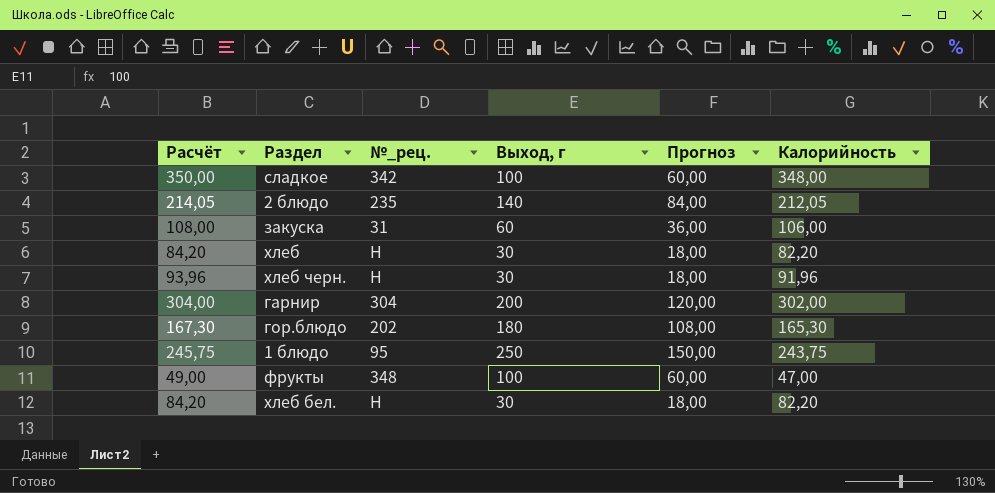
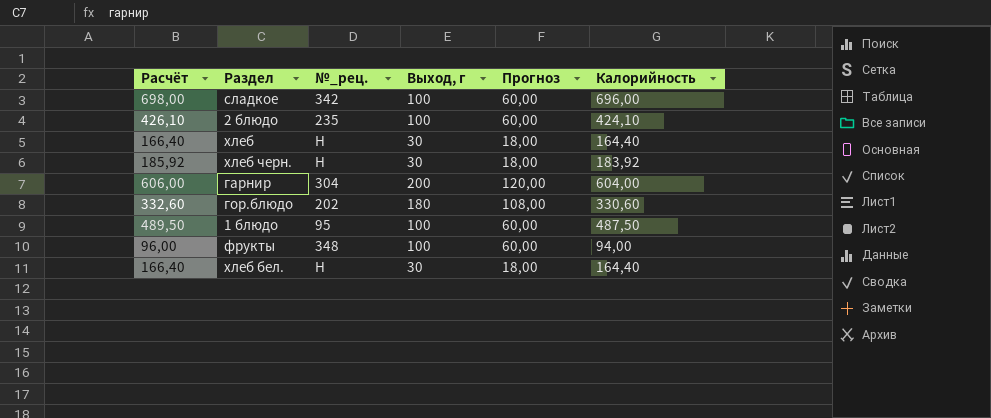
row закуска: 108,00 | 31 | 60 | 36,00 | 106,00 -> none
сладкое | Расчёт: 350,00 -> 698,00
сладкое | Калорийность: 348,00 -> 696,00
2 блюдо | Расчёт: 214,05 -> 426,10
2 блюдо | Выход, г: 140 -> 100
2 блюдо | Прогноз: 84,00 -> 60,00
2 блюдо | Калорийность: 212,05 -> 424,10
хлеб | Расчёт: 84,20 -> 166,40
хлеб | Калорийность: 82,20 -> 164,40
хлеб черн. | Расчёт: 93,96 -> 185,92
хлеб черн. | Калорийность: 91,96 -> 183,92
гарнир | Расчёт: 304,00 -> 606,00
гарнир | Калорийность: 302,00 -> 604,00
гор.блюдо | Расчёт: 167,30 -> 332,60
гор.блюдо | Калорийность: 165,30 -> 330,60
1 блюдо | Расчёт: 245,75 -> 489,50
1 блюдо | Выход, г: 250 -> 100
1 блюдо | Прогноз: 150,00 -> 60,00
1 блюдо | Калорийность: 243,75 -> 487,50
фрукты | Расчёт: 49,00 -> 96,00
фрукты | Калорийность: 47,00 -> 94,00
хлеб бел. | Расчёт: 84,20 -> 166,40
хлеб бел. | Калорийность: 82,20 -> 164,40

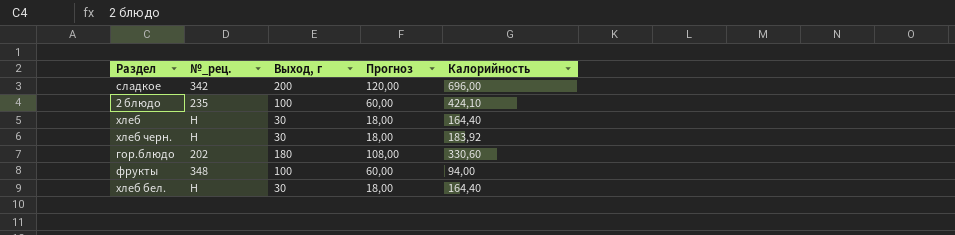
column Расчёт | formula: [Калорийность] + 2 -> none
row гарнир: 606,00 | 304 | 200 | 120,00 | 604,00 -> none
row 1 блюдо: 489,50 | 95 | 100 | 60,00 | 487,50 -> none
сладкое | Выход, г: 100 -> 200
сладкое | Прогноз: 60,00 -> 120,00

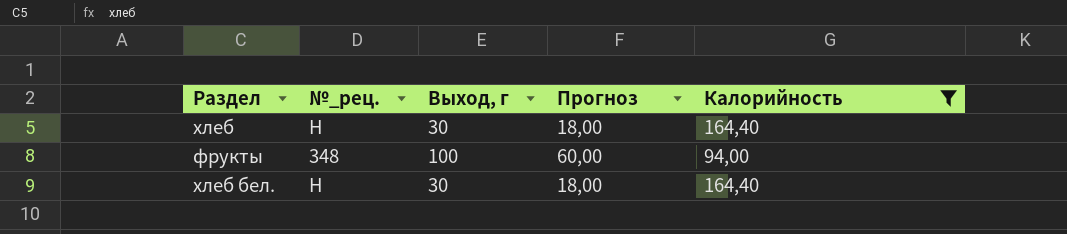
filter: none -> Калорийность <= 164,40

